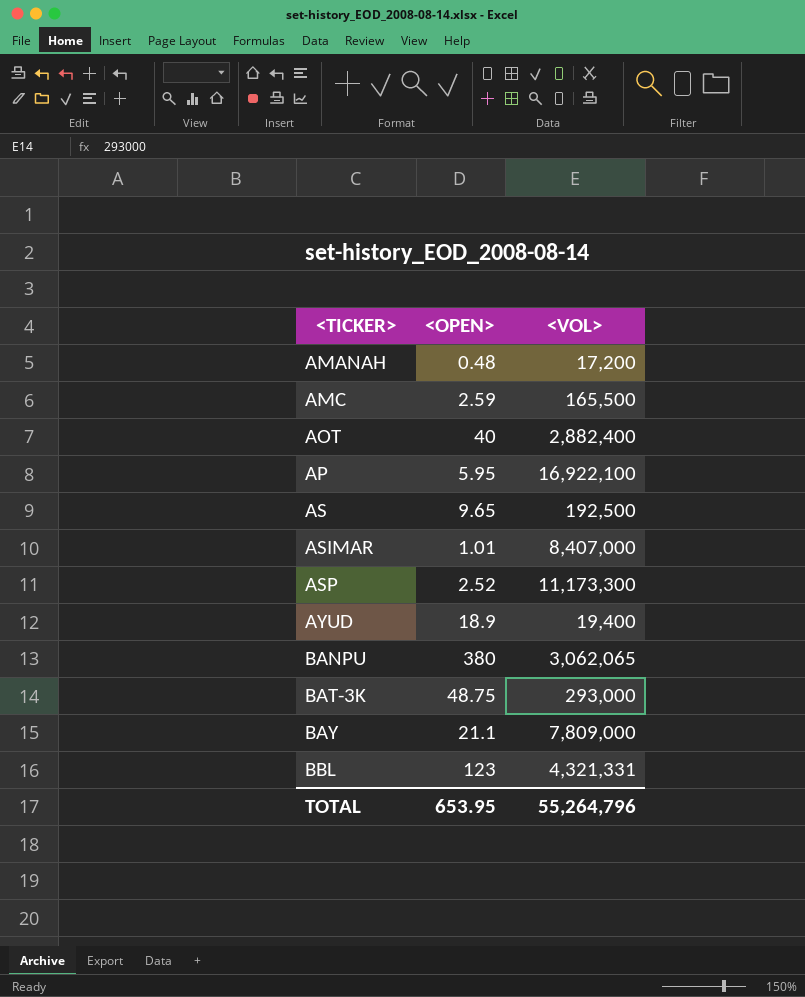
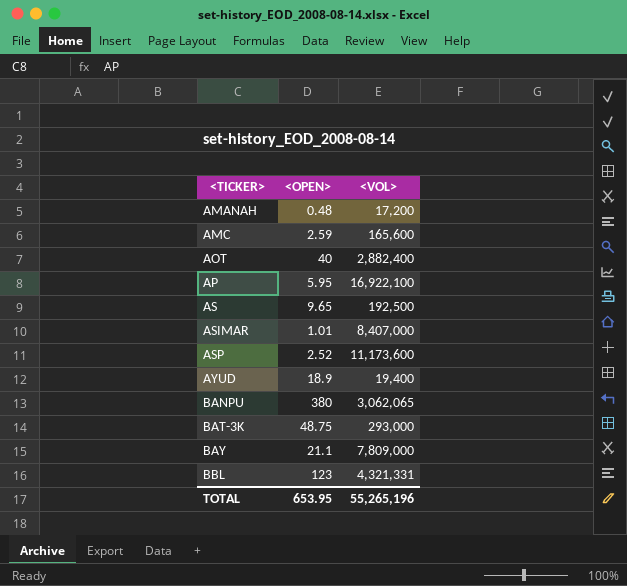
AMC | <VOL>: 165,500 -> 165,600
ASP | <VOL>: 11,173,300 -> 11,173,600
TOTAL | <VOL>: 55,264,796 -> 55,265,196

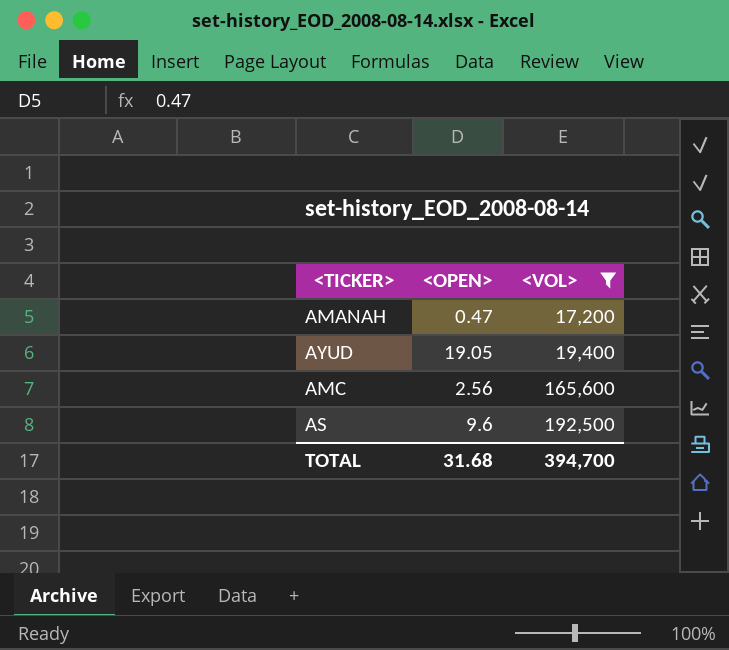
filter: none -> <VOL> <= 192,500
row order: <TICKER> ascending -> <VOL> ascending
AMANAH | <OPEN>: 0.48 -> 0.47
AYUD | <OPEN>: 18.9 -> 19.05
AMC | <OPEN>: 2.59 -> 2.56
AS | <OPEN>: 9.65 -> 9.6
TOTAL | <OPEN>: 653.95 -> 31.68
TOTAL | <VOL>: 55,265,196 -> 394,700

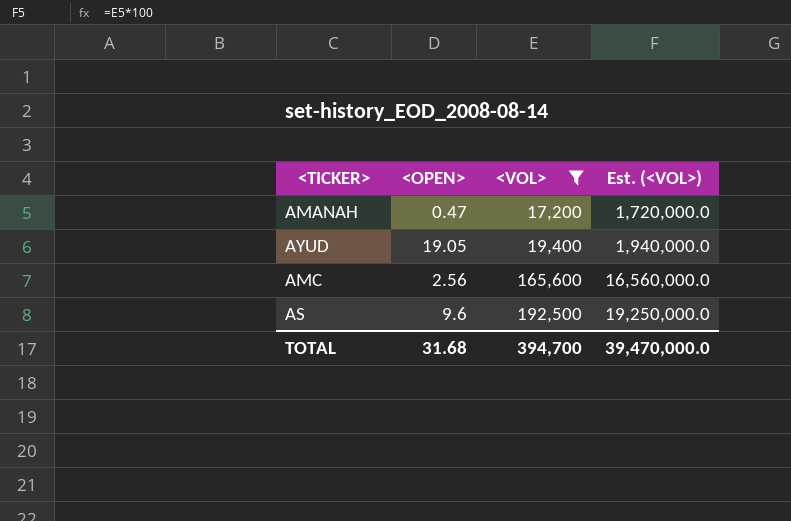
column Est. (<VOL>) | formula: none -> [<VOL>] * 100

